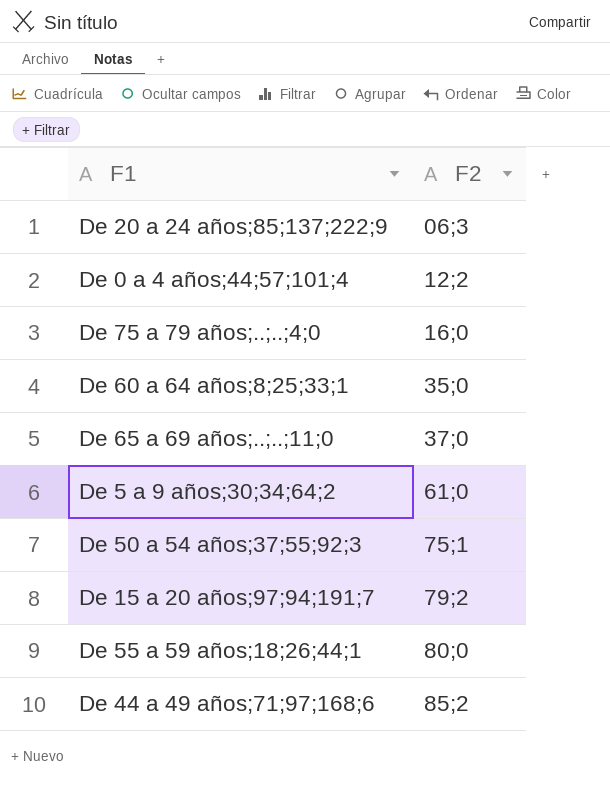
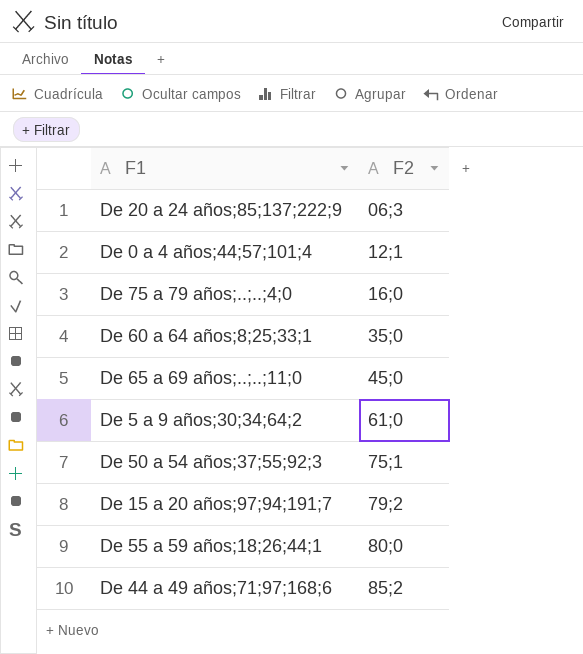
De 0 a 4 años;44;57;101;4 | F2: 12;2 -> 12;1
De 65 a 69 años;..;..;11;0 | F2: 37;0 -> 45;0

